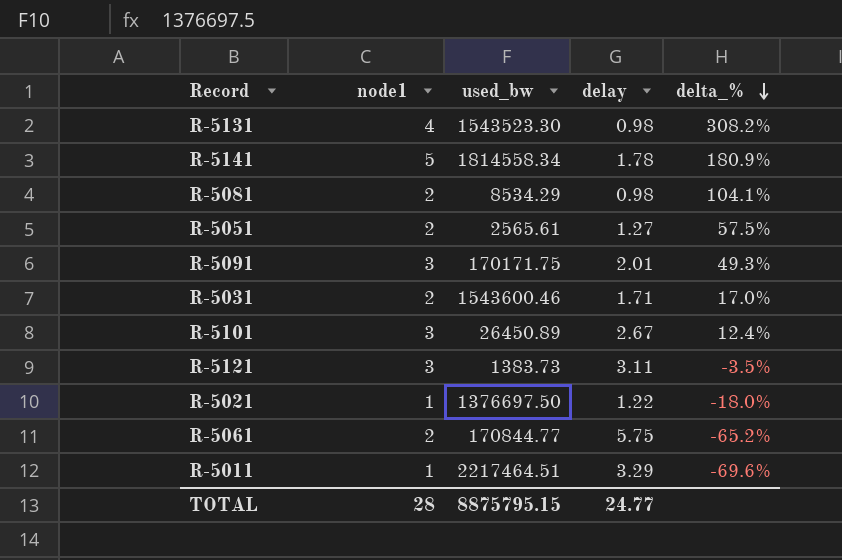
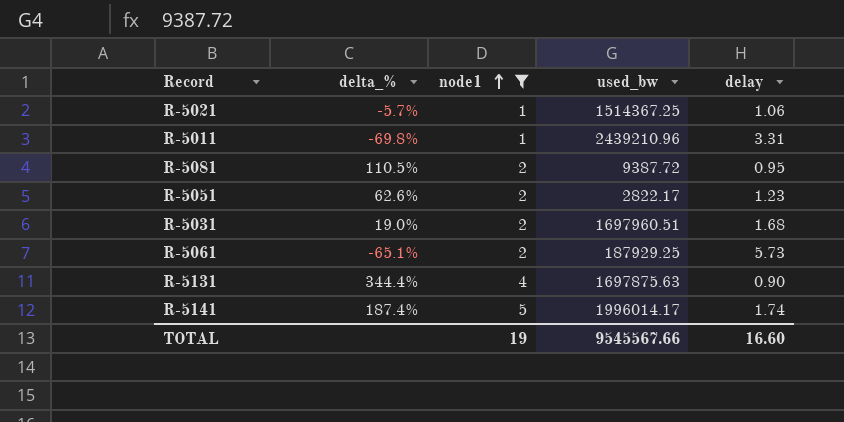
filter: none -> node1 != 3
row order: delta_% descending -> node1 ascending
column delta_% | position: 5 -> 2
R-5021 | delta_%: -18.0% -> -5.7%
R-5021 | used_bw: 1376697.50 -> 1514367.25
R-5021 | delay: 1.22 -> 1.06
R-5011 | delta_%: -69.6% -> -69.8%
R-5011 | used_bw: 2217464.51 -> 2439210.96
R-5011 | delay: 3.29 -> 3.31
R-5081 | delta_%: 104.1% -> 110.5%
R-5081 | used_bw: 8534.29 -> 9387.72
R-5081 | delay: 0.98 -> 0.95
R-5051 | delta_%: 57.5% -> 62.6%
R-5051 | used_bw: 2565.61 -> 2822.17
R-5051 | delay: 1.27 -> 1.23
R-5031 | delta_%: 17.0% -> 19.0%
R-5031 | used_bw: 1543600.46 -> 1697960.51
R-5031 | delay: 1.71 -> 1.68
R-5061 | delta_%: -65.2% -> -65.1%
R-5061 | used_bw: 170844.77 -> 187929.25
R-5061 | delay: 5.75 -> 5.73
R-5131 | delta_%: 308.2% -> 344.4%
R-5131 | used_bw: 1543523.30 -> 1697875.63
R-5131 | delay: 0.98 -> 0.90
R-5141 | delta_%: 180.9% -> 187.4%
R-5141 | used_bw: 1814558.34 -> 1996014.17
R-5141 | delay: 1.78 -> 1.74
TOTAL | node1: 28 -> 19
TOTAL | used_bw: 8875795.15 -> 9545567.66
TOTAL | delay: 24.77 -> 16.60

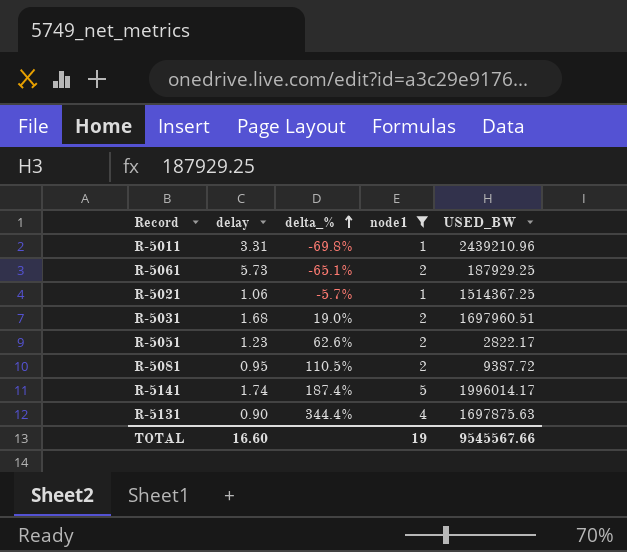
row order: node1 ascending -> delta_% ascending
column delay | position: 5 -> 2
column name: used_bw -> USED_BW

